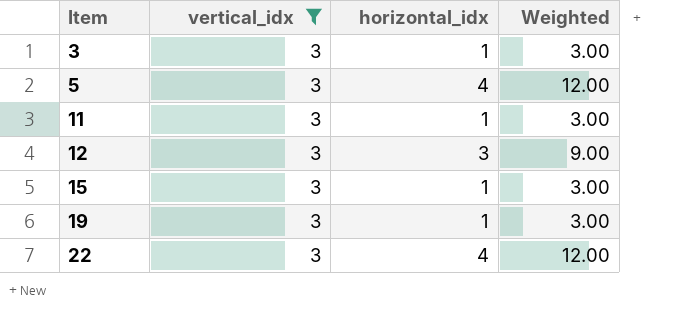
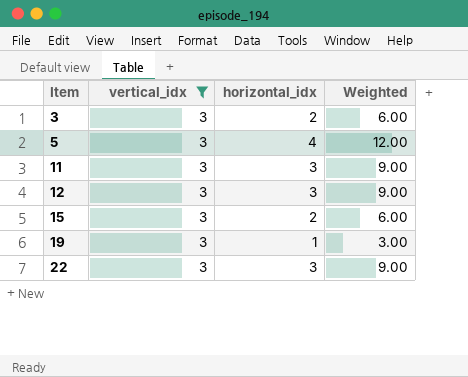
3 | horizontal_idx: 1 -> 2
3 | Weighted: 3.00 -> 6.00
11 | horizontal_idx: 1 -> 3
11 | Weighted: 3.00 -> 9.00
15 | horizontal_idx: 1 -> 2
15 | Weighted: 3.00 -> 6.00
22 | horizontal_idx: 4 -> 3
22 | Weighted: 12.00 -> 9.00

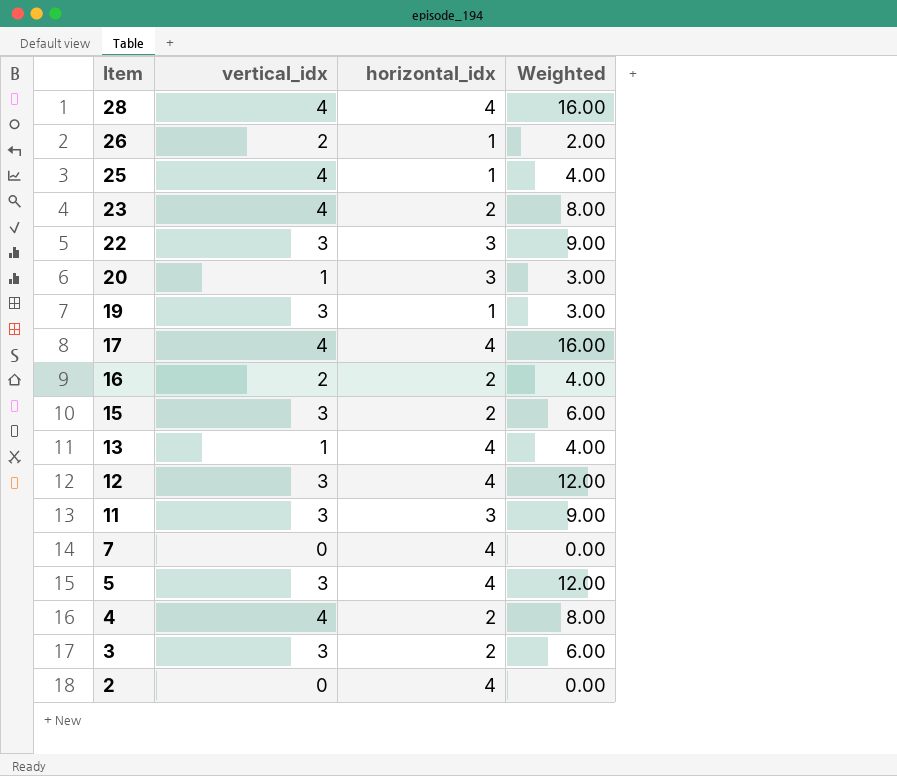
filter: vertical_idx = 3 -> none
row order: Item ascending -> Item descending
12 | horizontal_idx: 3 -> 4
12 | Weighted: 9.00 -> 12.00

